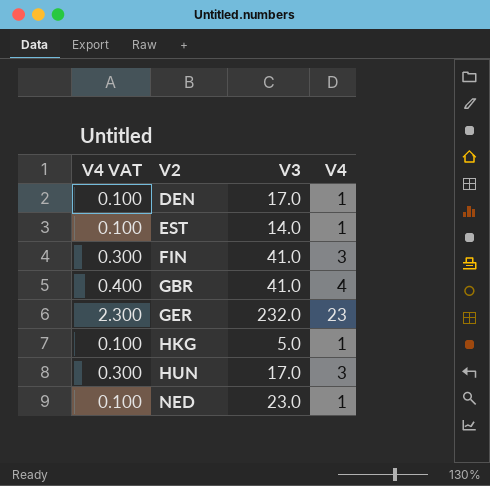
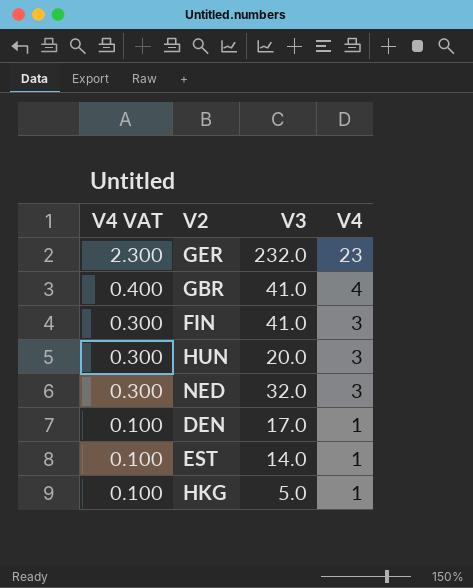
row order: V2 ascending -> V4 VAT descending
HUN | V3: 17.0 -> 20.0
NED | V4 VAT: 0.100 -> 0.300
NED | V3: 23.0 -> 32.0
NED | V4: 1 -> 3

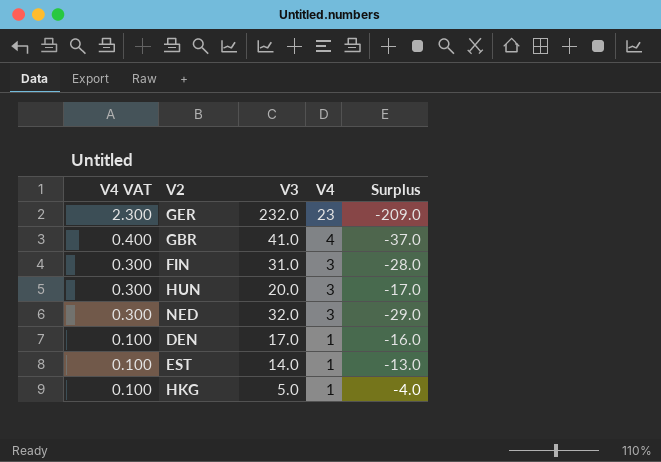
column Surplus | formula: none -> [V4] - [V3]
FIN | V3: 41.0 -> 31.0

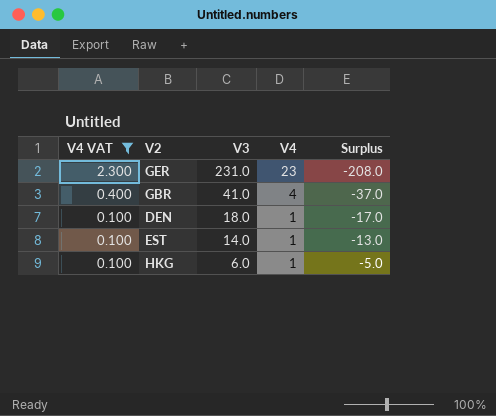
filter: none -> V4 VAT != 0.300
GER | V3: 232.0 -> 231.0
GER | Surplus: -209.0 -> -208.0
DEN | V3: 17.0 -> 18.0
DEN | Surplus: -16.0 -> -17.0
HKG | V3: 5.0 -> 6.0
HKG | Surplus: -4.0 -> -5.0

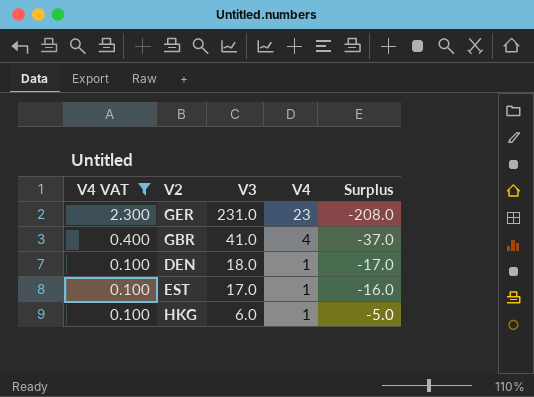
EST | V3: 14.0 -> 17.0
EST | Surplus: -13.0 -> -16.0

